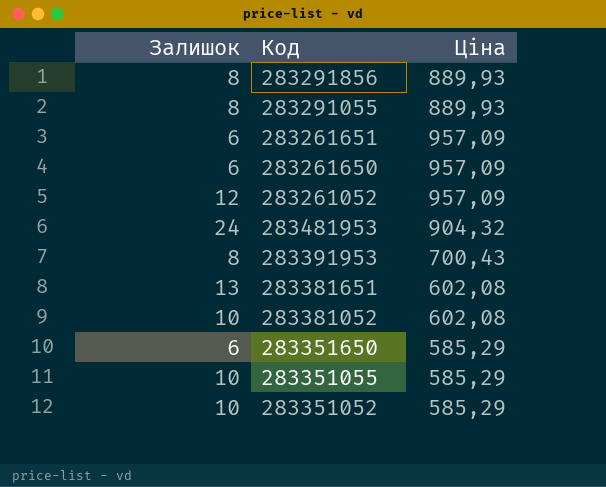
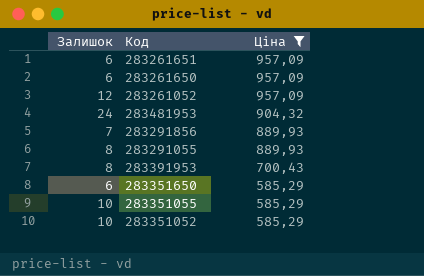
filter: none -> Ціна != 602,08
row order: none -> Ціна descending
283291856 | Залишок: 8 -> 7

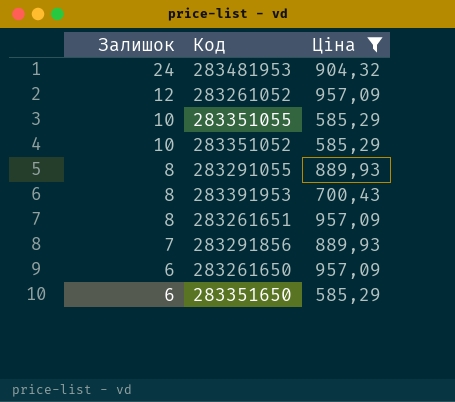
row order: Ціна descending -> Залишок descending
283261651 | Залишок: 6 -> 8

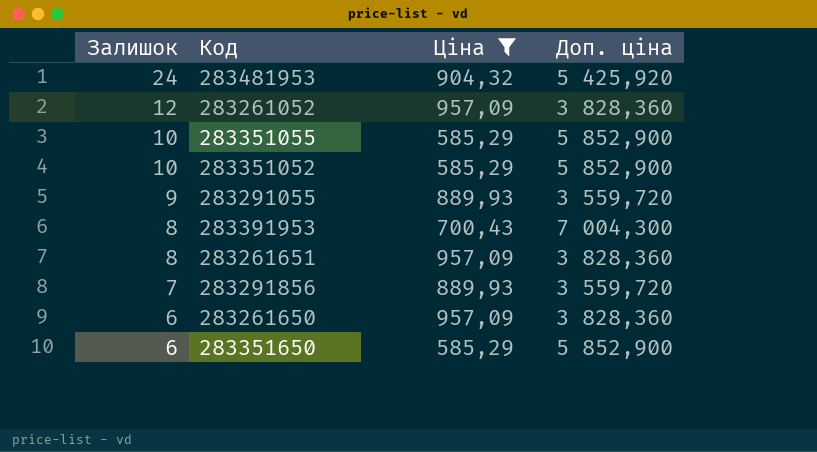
column Доп. ціна | position: none -> 4
283291055 | Залишок: 8 -> 9

